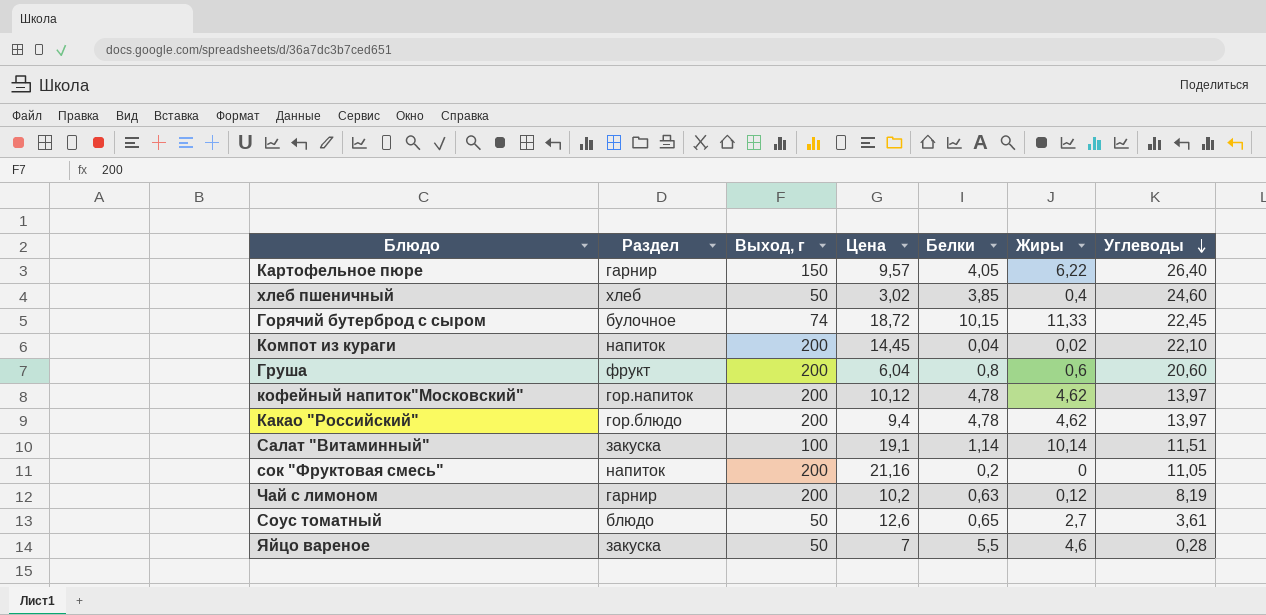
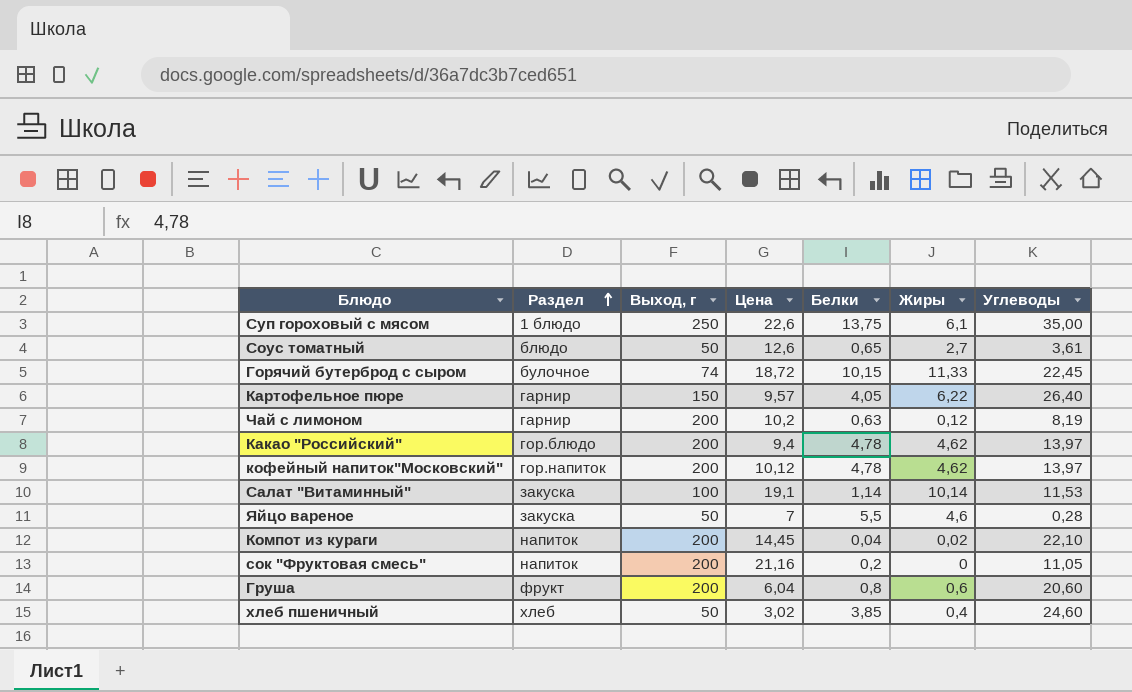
row order: Углеводы descending -> Раздел ascending
row Суп гороховый с мясом: none -> 1 блюдо | 250 | 22,6 | 13,75 | 6,1 | 35,00
Салат "Витаминный" | Углеводы: 11,51 -> 11,53

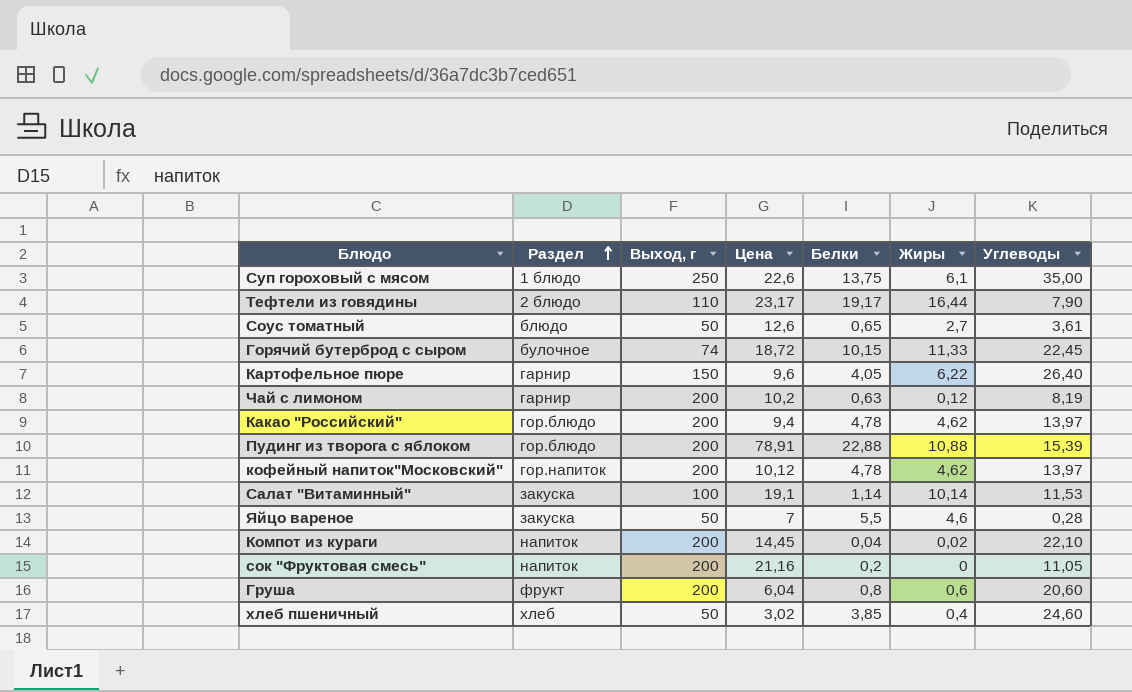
row Тефтели из говядины: none -> 2 блюдо | 110 | 23,17 | 19,17 | 16,44 | 7,90
Картофельное пюре | Цена: 9,57 -> 9,6
row Пудинг из творога с яблоком: none -> гор.блюдо | 200 | 78,91 | 22,88 | 10,88 | 15,39

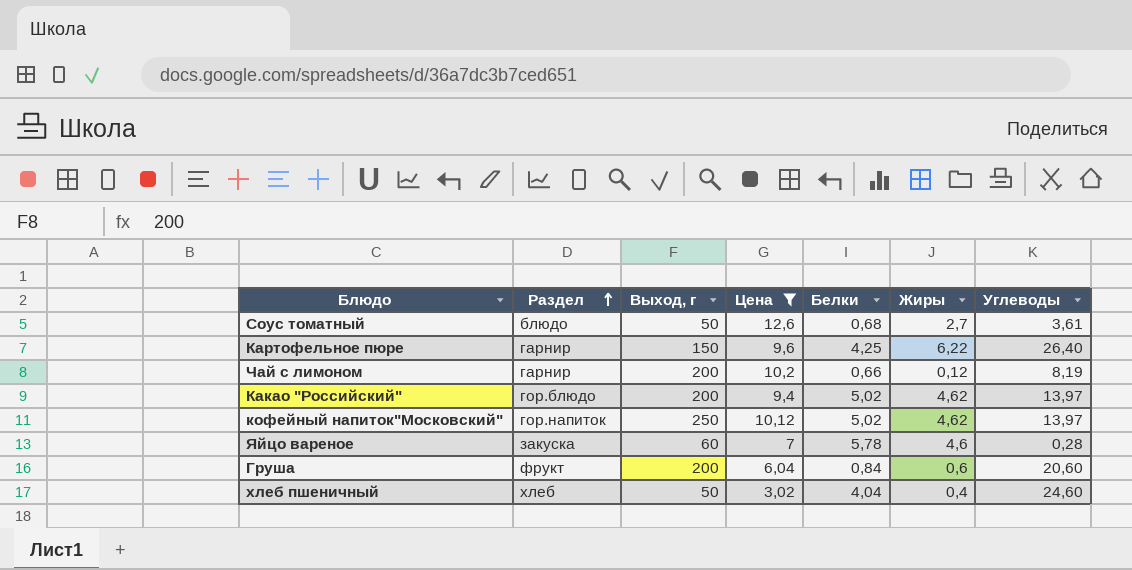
filter: none -> Цена <= 12,6
Соус томатный | Белки: 0,65 -> 0,68
Картофельное пюре | Белки: 4,05 -> 4,25
Чай с лимоном | Белки: 0,63 -> 0,66
Какао "Российский" | Белки: 4,78 -> 5,02
кофейный напиток"Московский" | Выход, г: 200 -> 250
кофейный напиток"Московский" | Белки: 4,78 -> 5,02
Яйцо вареное | Выход, г: 50 -> 60
Яйцо вареное | Белки: 5,5 -> 5,78
Груша | Белки: 0,8 -> 0,84
хлеб пшеничный | Белки: 3,85 -> 4,04

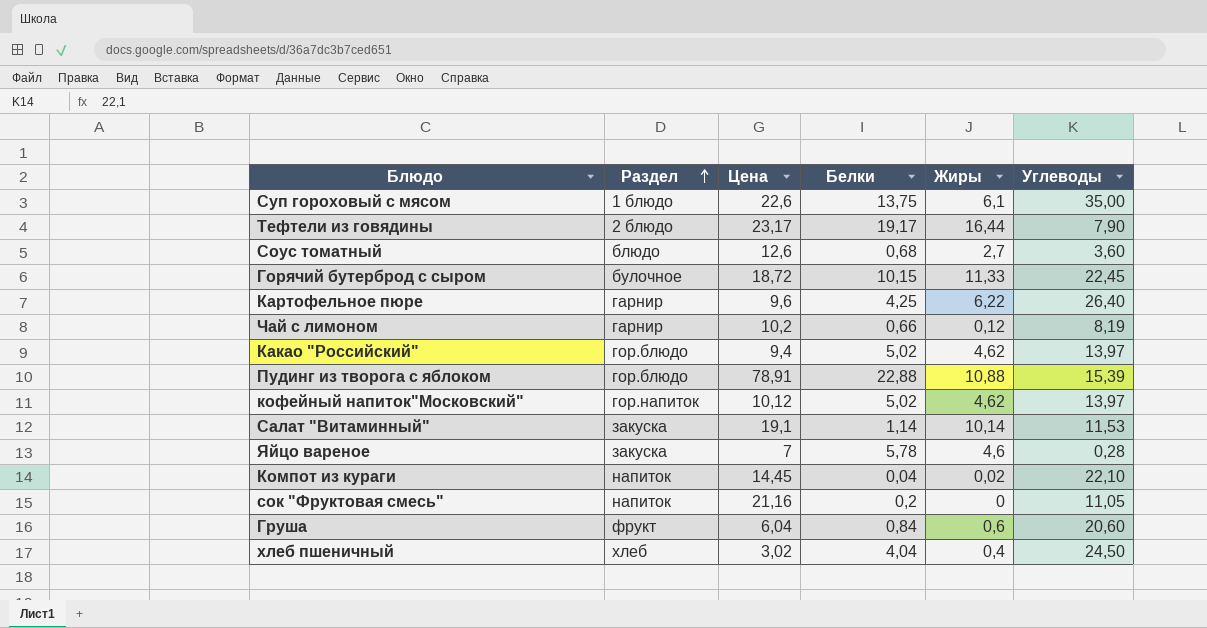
filter: Цена <= 12,6 -> none
column Выход, г | position: 3 -> none
Соус томатный | Углеводы: 3,61 -> 3,60
хлеб пшеничный | Углеводы: 24,60 -> 24,50

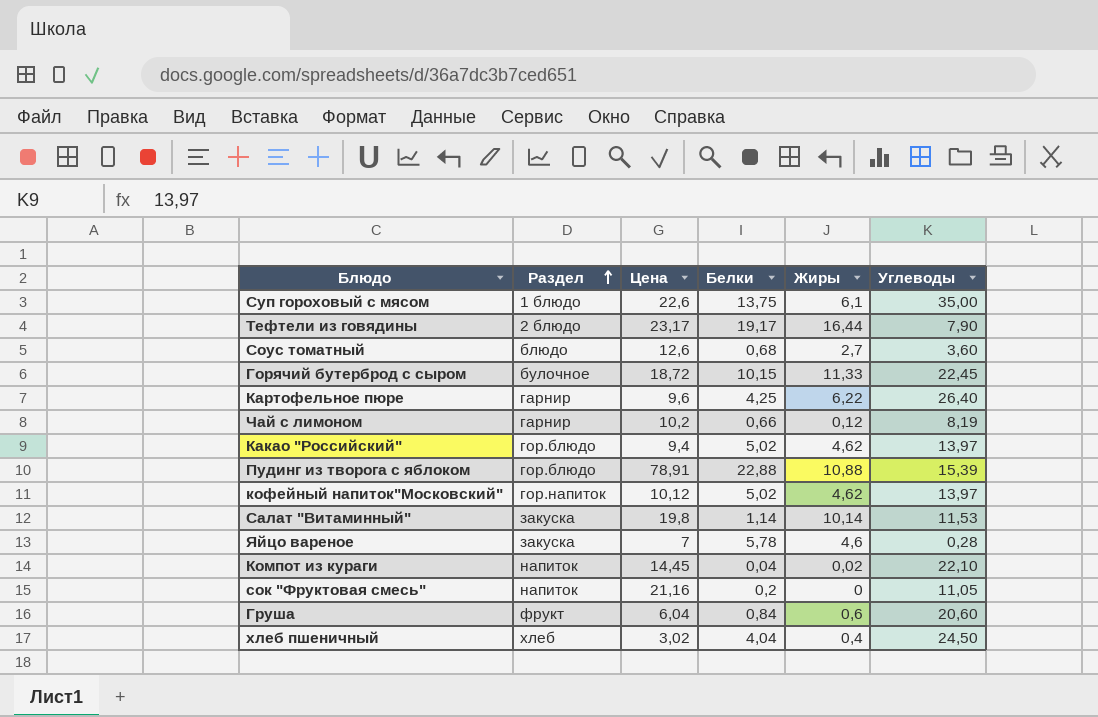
Салат "Витаминный" | Цена: 19,1 -> 19,8

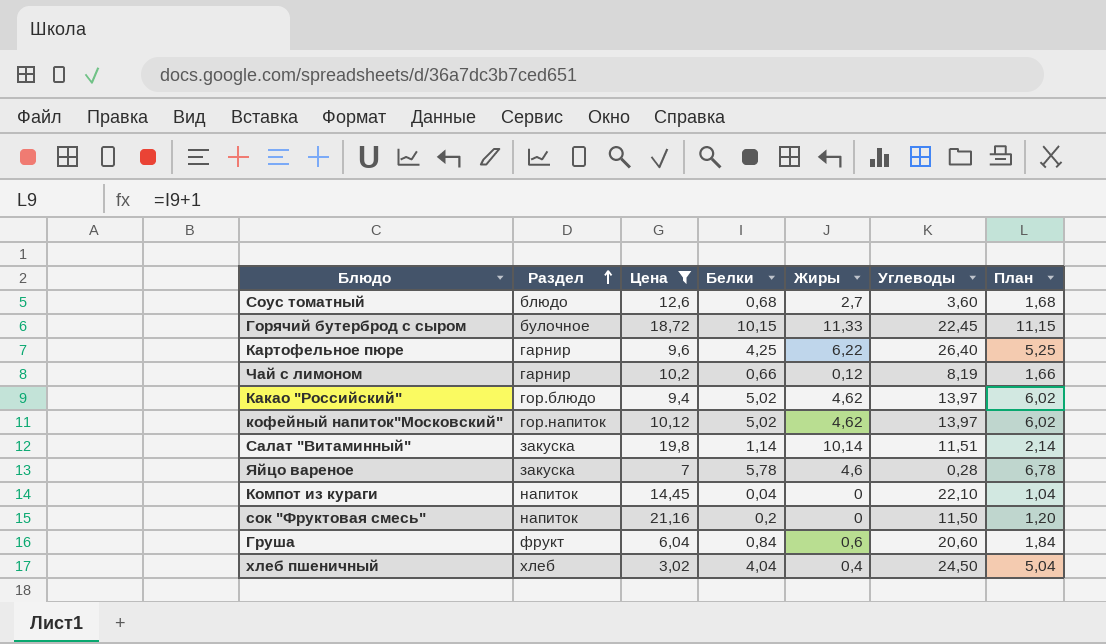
filter: none -> Цена <= 21,16
column План | formula: none -> [Белки] + 1
Салат "Витаминный" | Углеводы: 11,53 -> 11,51
Компот из кураги | Жиры: 0,02 -> 0
сок "Фруктовая смесь" | Углеводы: 11,05 -> 11,50

